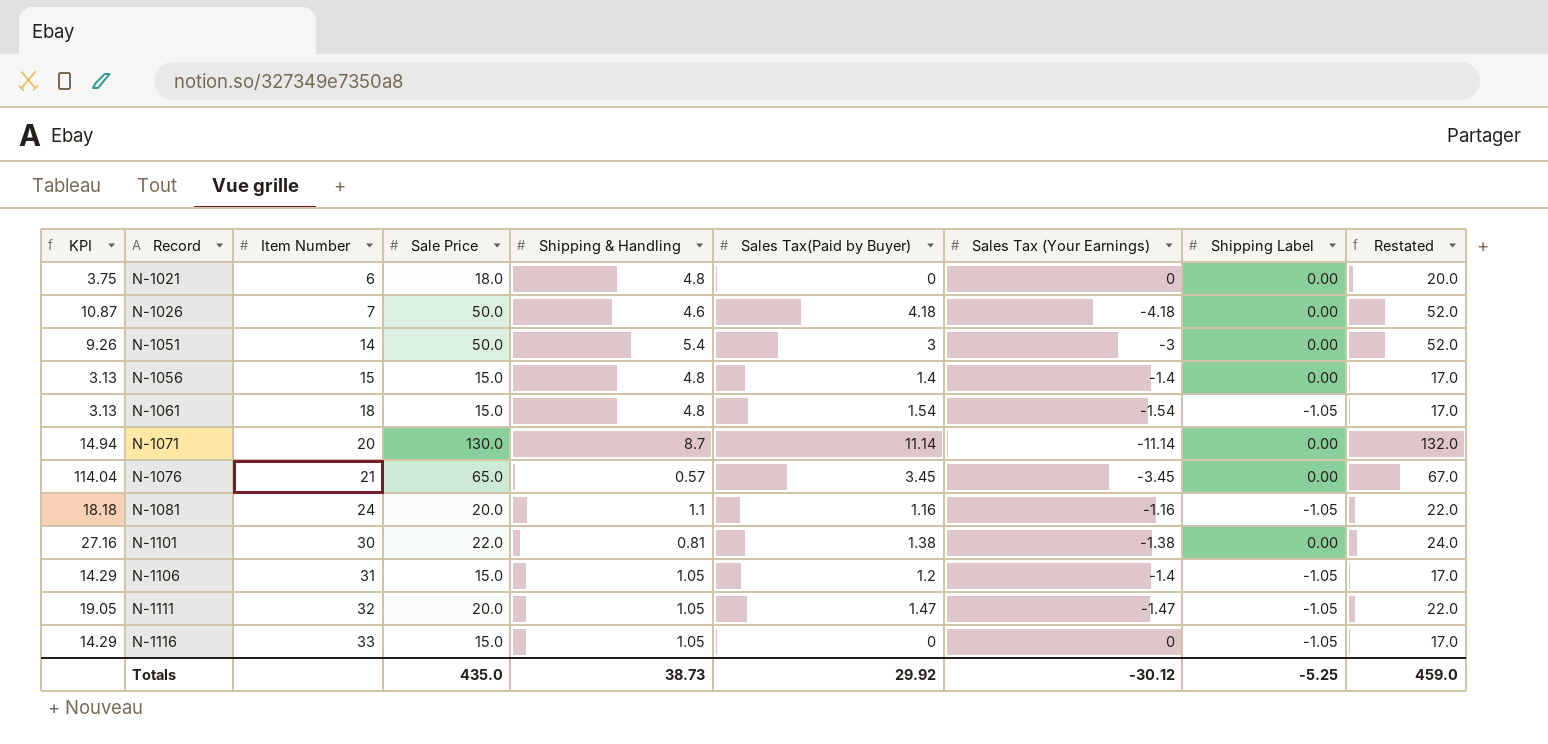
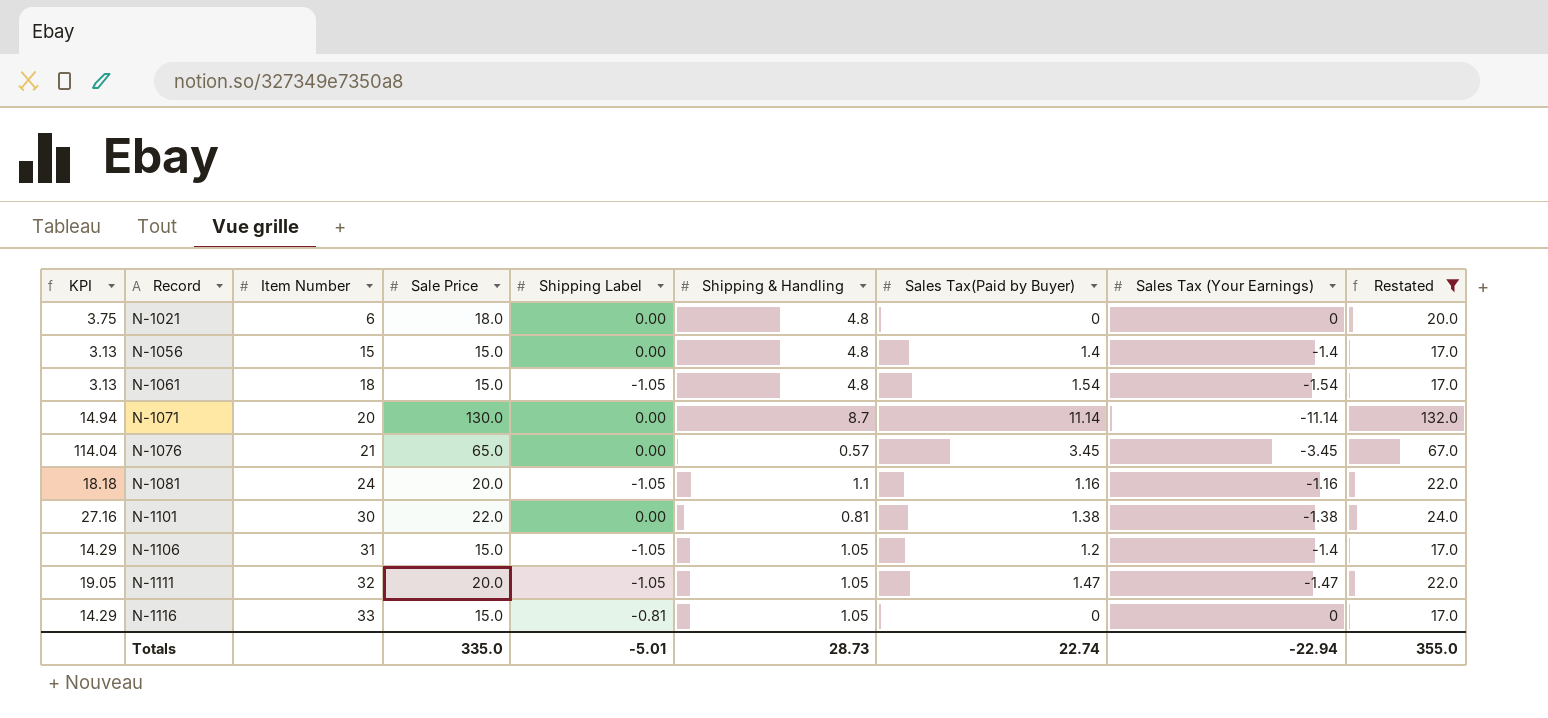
filter: none -> Restated != 52.0
column Shipping Label | position: 8 -> 5
N-1116 | Shipping Label: -1.05 -> -0.81
Totals | Sale Price: 435.0 -> 335.0
Totals | Shipping Label: -5.25 -> -5.01
Totals | Shipping & Handling: 38.73 -> 28.73
Totals | Sales Tax(Paid by Buyer): 29.92 -> 22.74
Totals | Sales Tax (Your Earnings): -30.12 -> -22.94
Totals | Restated: 459.0 -> 355.0

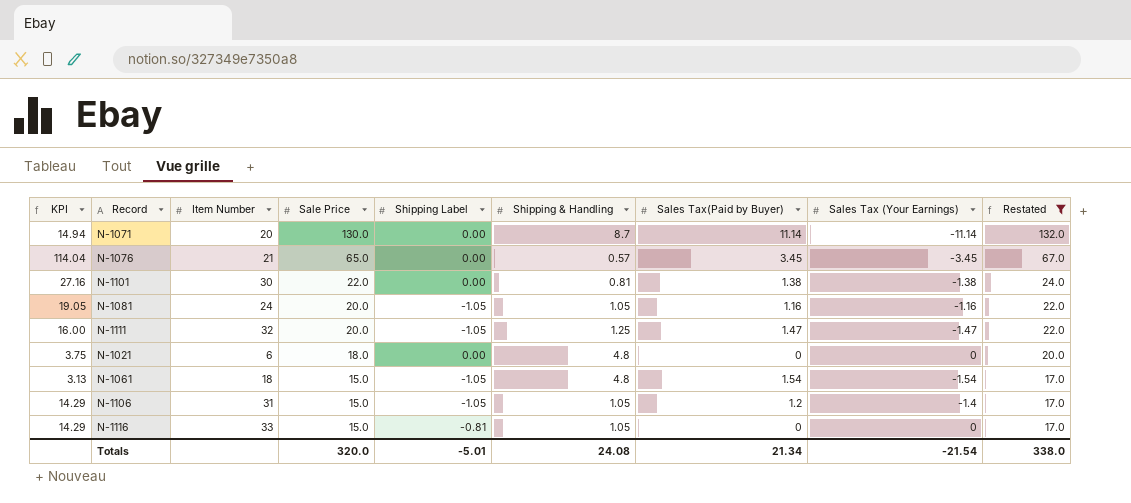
row order: Record ascending -> Sale Price descending
row N-1056: 3.13 | 15 | 15.0 | 0.00 | 4.8 | 1.4 | -1.4 | 17.0 -> none
N-1081 | KPI: 18.18 -> 19.05
N-1081 | Shipping & Handling: 1.1 -> 1.05
N-1111 | KPI: 19.05 -> 16.00
N-1111 | Shipping & Handling: 1.05 -> 1.25
Totals | Sale Price: 335.0 -> 320.0
Totals | Shipping & Handling: 28.73 -> 24.08
Totals | Sales Tax(Paid by Buyer): 22.74 -> 21.34
Totals | Sales Tax (Your Earnings): -22.94 -> -21.54
Totals | Restated: 355.0 -> 338.0

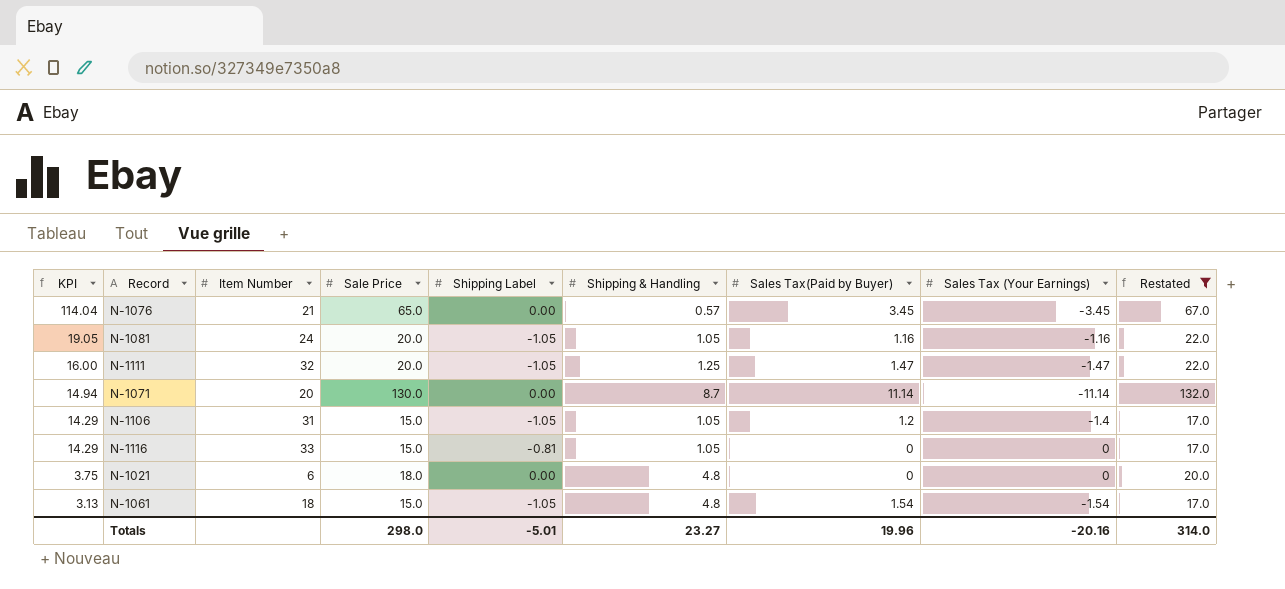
row order: Sale Price descending -> KPI descending
row N-1101: 27.16 | 30 | 22.0 | 0.00 | 0.81 | 1.38 | -1.38 | 24.0 -> none
Totals | Sale Price: 320.0 -> 298.0
Totals | Shipping & Handling: 24.08 -> 23.27
Totals | Sales Tax(Paid by Buyer): 21.34 -> 19.96
Totals | Sales Tax (Your Earnings): -21.54 -> -20.16
Totals | Restated: 338.0 -> 314.0

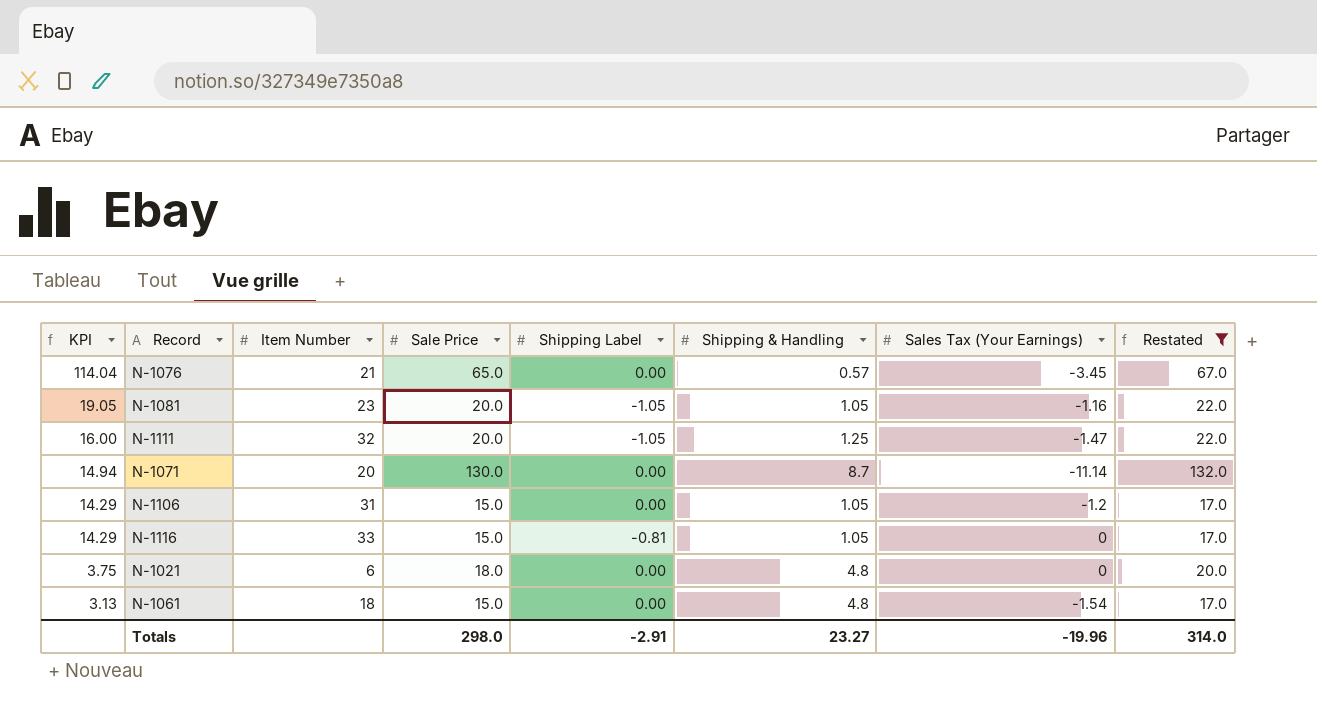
column Sales Tax(Paid by Buyer) | position: 7 -> none
N-1081 | Item Number: 24 -> 23
N-1106 | Shipping Label: -1.05 -> 0.00
N-1106 | Sales Tax (Your Earnings): -1.4 -> -1.2
N-1061 | Shipping Label: -1.05 -> 0.00
Totals | Shipping Label: -5.01 -> -2.91
Totals | Sales Tax (Your Earnings): -20.16 -> -19.96

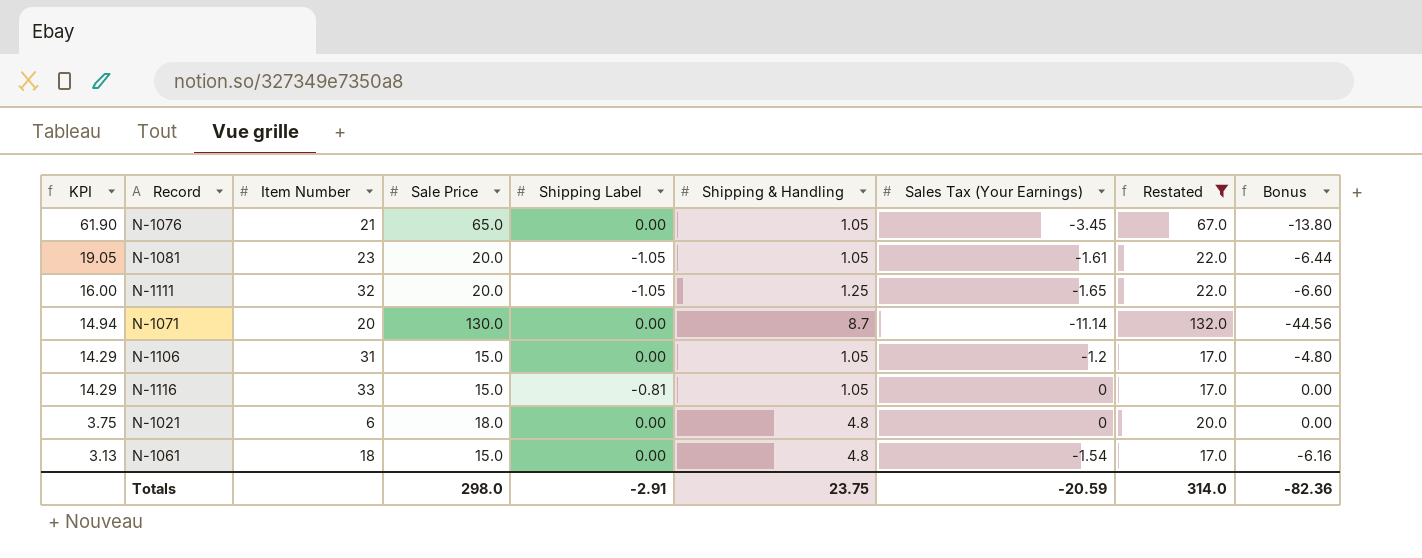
column Bonus | formula: none -> [Sales Tax (Your Earnings)] * 4
N-1076 | KPI: 114.04 -> 61.90
N-1076 | Shipping & Handling: 0.57 -> 1.05
N-1081 | Sales Tax (Your Earnings): -1.16 -> -1.61
N-1111 | Sales Tax (Your Earnings): -1.47 -> -1.65
Totals | Shipping & Handling: 23.27 -> 23.75
Totals | Sales Tax (Your Earnings): -19.96 -> -20.59

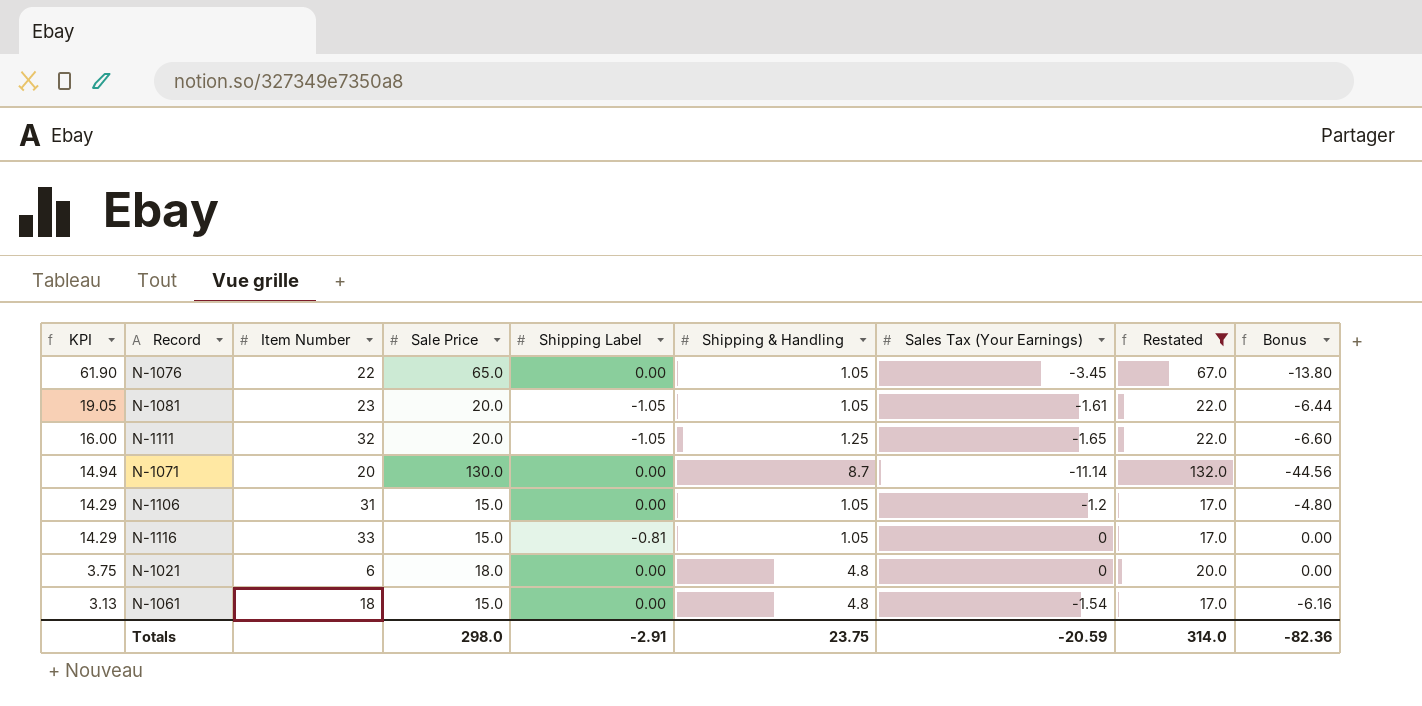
N-1076 | Item Number: 21 -> 22

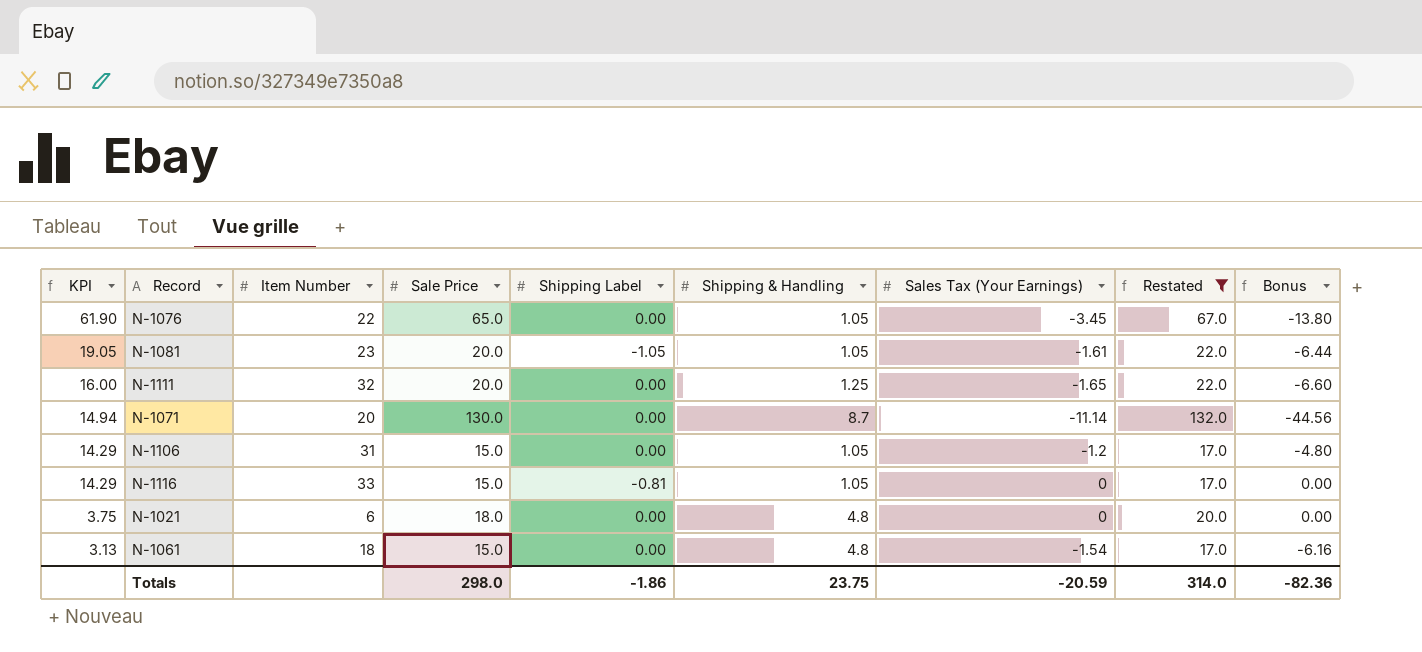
N-1111 | Shipping Label: -1.05 -> 0.00
Totals | Shipping Label: -2.91 -> -1.86

